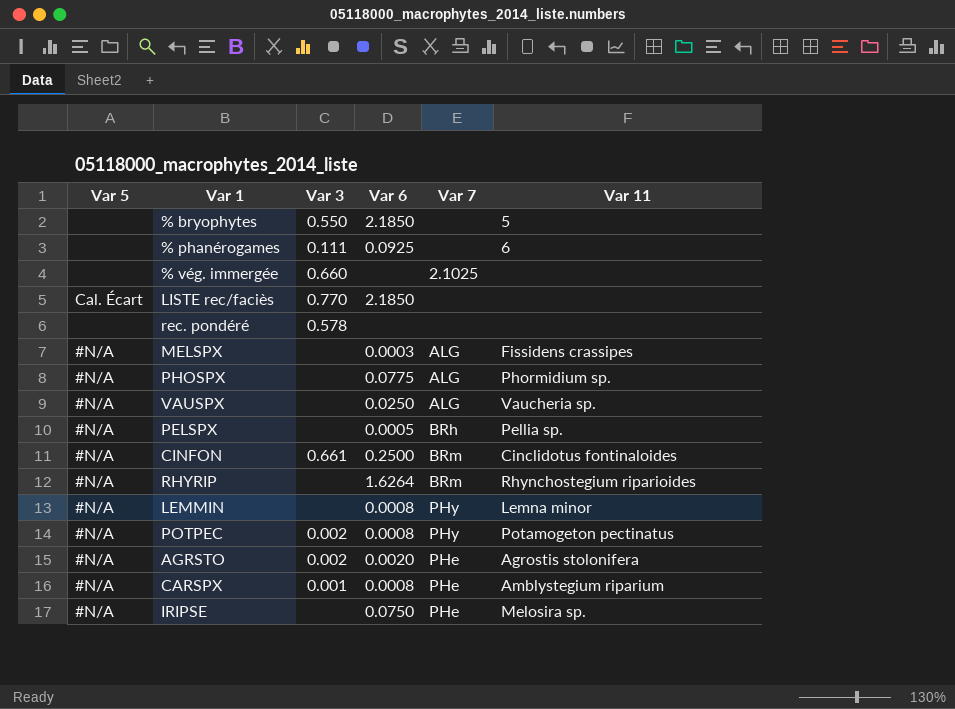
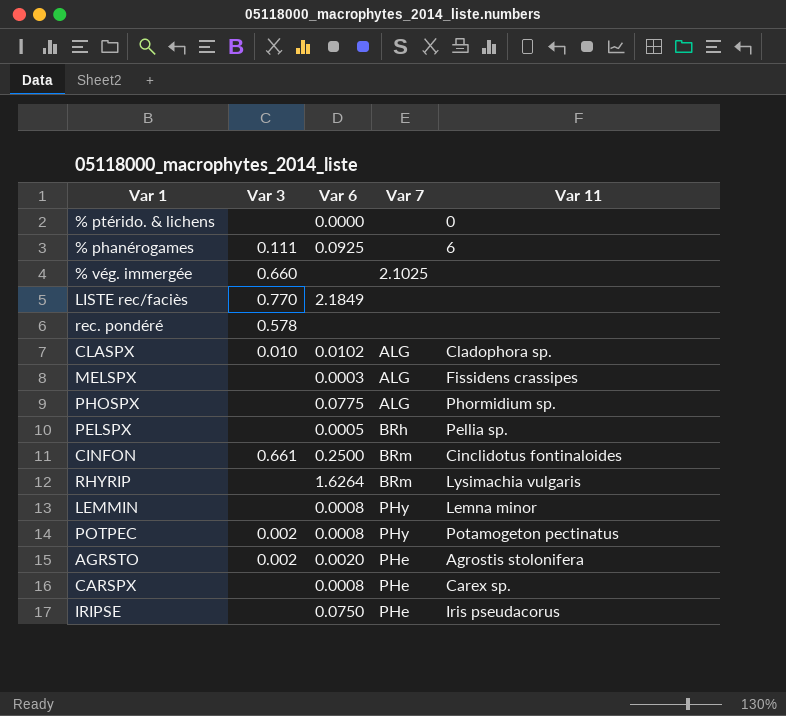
column Var 5 | position: 1 -> none
row % bryophytes: none | 0.550 | 2.1850 | none | 5 -> none
row VAUSPX: #N/A | none | 0.0250 | ALG | Vaucheria sp. -> none
row % ptérido. & lichens: none -> none | 0.0000 | none | 0
LISTE rec/faciès | Var 6: 2.1850 -> 2.1849
row CLASPX: none -> 0.010 | 0.0102 | ALG | Cladophora sp.
RHYRIP | Var 11: Rhynchostegium riparioides -> Lysimachia vulgaris
CARSPX | Var 3: 0.001 -> none
CARSPX | Var 11: Amblystegium riparium -> Carex sp.
IRIPSE | Var 11: Melosira sp. -> Iris pseudacorus

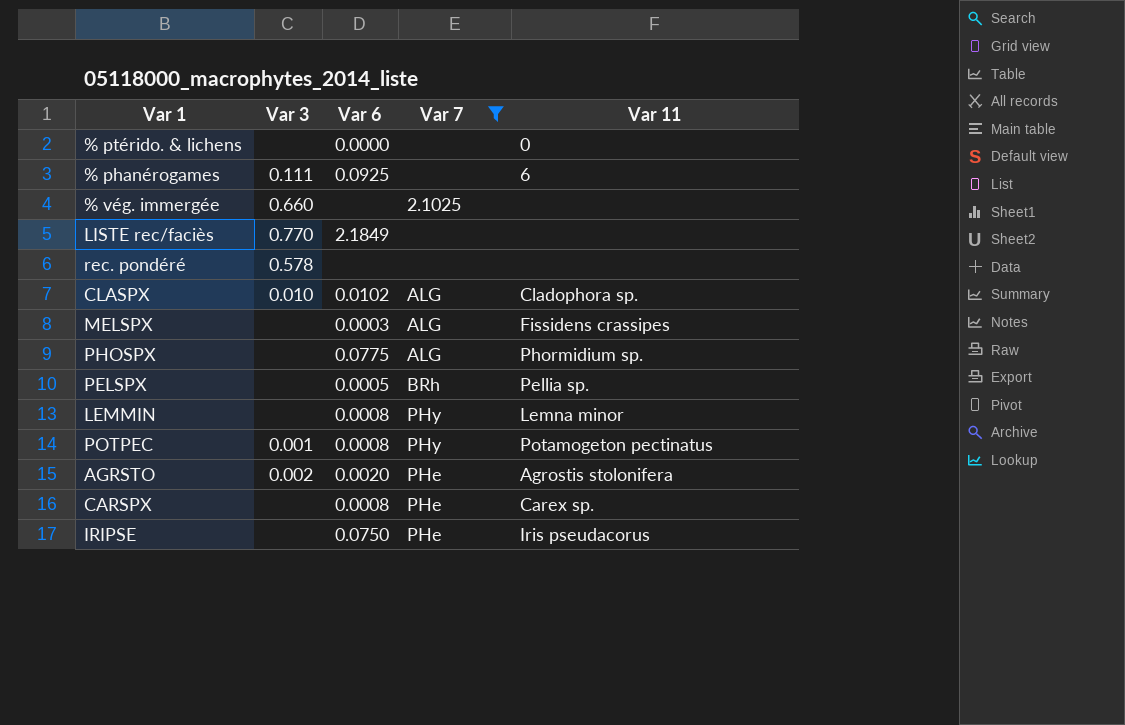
filter: none -> Var 7 != BRm
POTPEC | Var 3: 0.002 -> 0.001

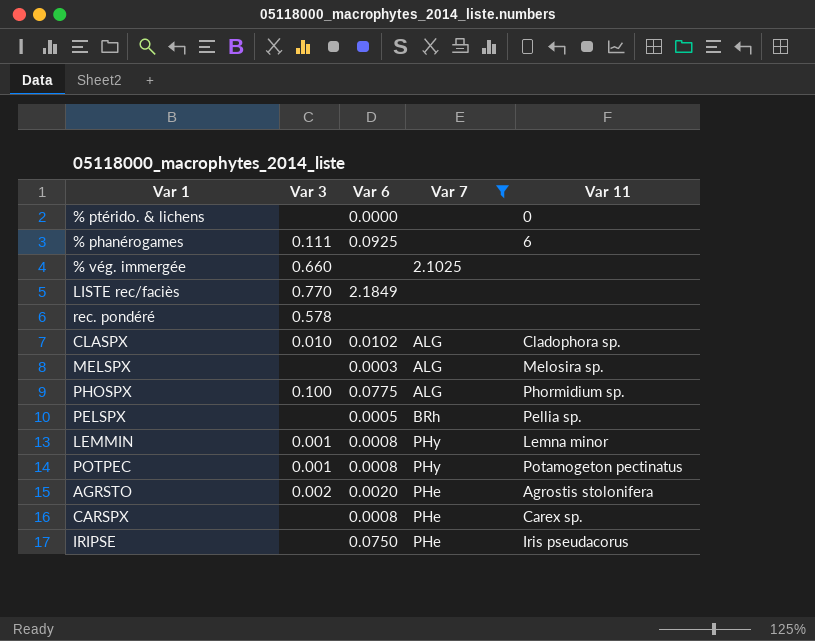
MELSPX | Var 11: Fissidens crassipes -> Melosira sp.
PHOSPX | Var 3: none -> 0.100
LEMMIN | Var 3: none -> 0.001

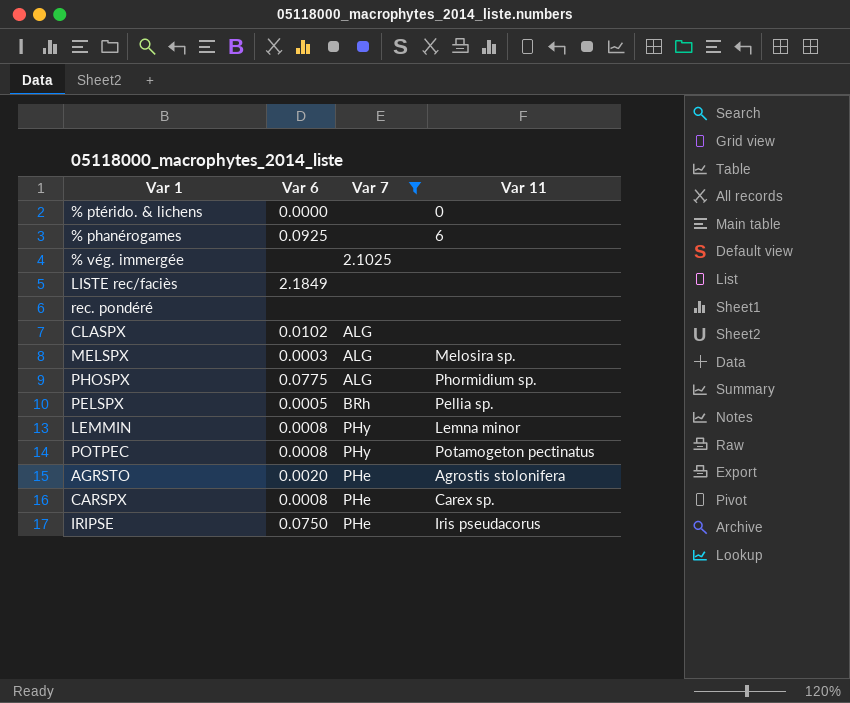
column Var 3 | position: 2 -> none
CLASPX | Var 11: Cladophora sp. -> none

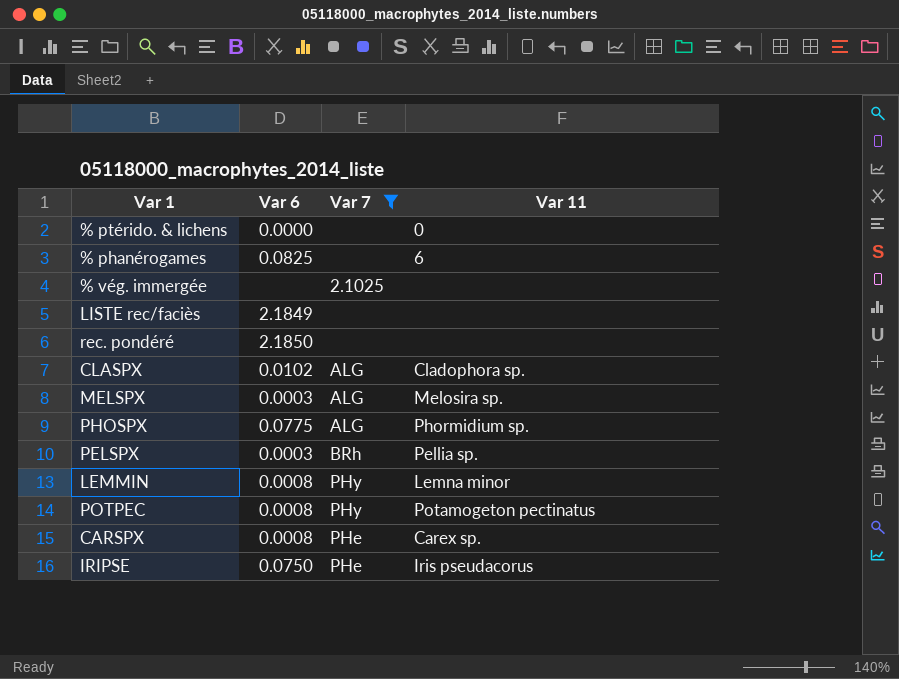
row AGRSTO: 0.0020 | PHe | Agrostis stolonifera -> none
% phanérogames | Var 6: 0.0925 -> 0.0825
rec. pondéré | Var 6: none -> 2.1850
CLASPX | Var 11: none -> Cladophora sp.
PELSPX | Var 6: 0.0005 -> 0.0003

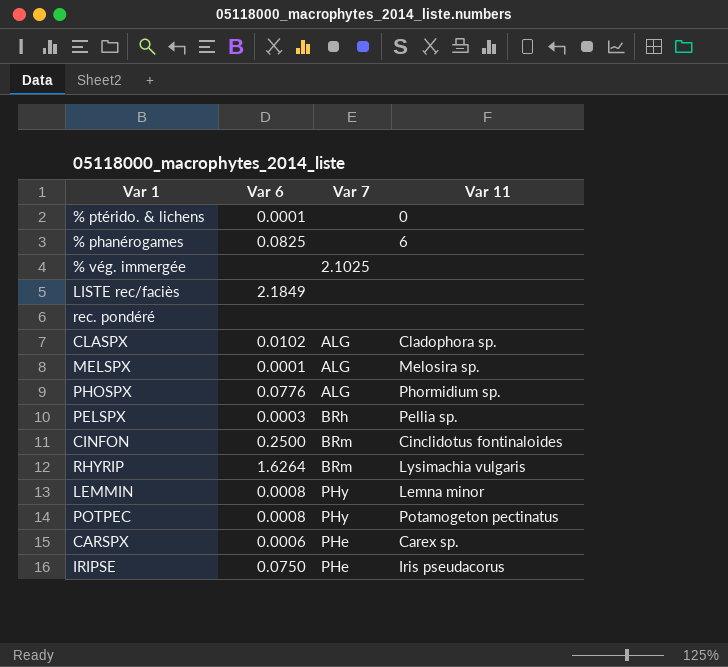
filter: Var 7 != BRm -> none
% ptérido. & lichens | Var 6: 0.0000 -> 0.0001
rec. pondéré | Var 6: 2.1850 -> none
MELSPX | Var 6: 0.0003 -> 0.0001
PHOSPX | Var 6: 0.0775 -> 0.0776
CARSPX | Var 6: 0.0008 -> 0.0006

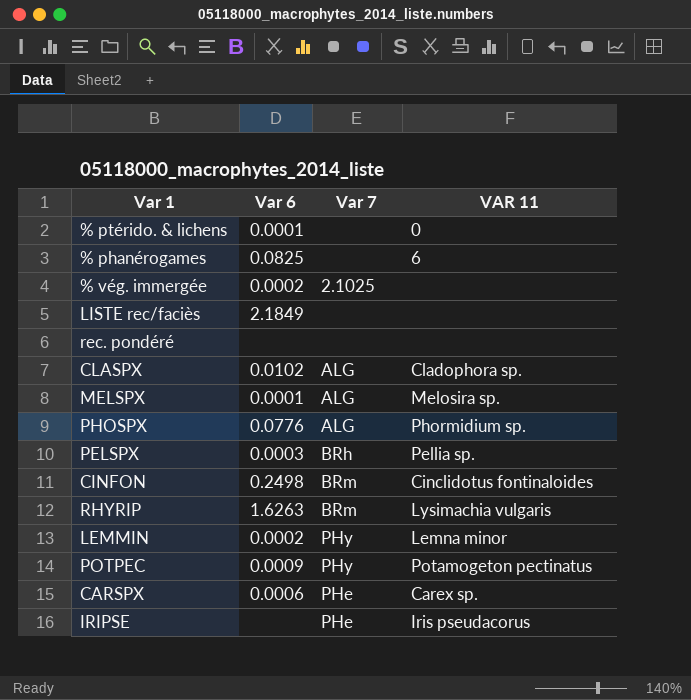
column name: Var 11 -> VAR 11
% vég. immergée | Var 6: none -> 0.0002
CINFON | Var 6: 0.2500 -> 0.2498
RHYRIP | Var 6: 1.6264 -> 1.6263
LEMMIN | Var 6: 0.0008 -> 0.0002
POTPEC | Var 6: 0.0008 -> 0.0009
IRIPSE | Var 6: 0.0750 -> none

